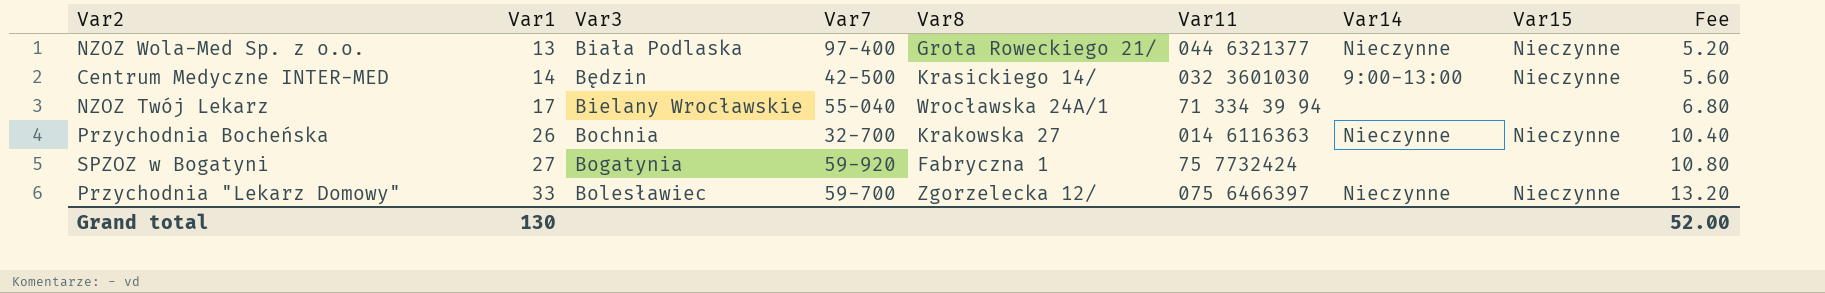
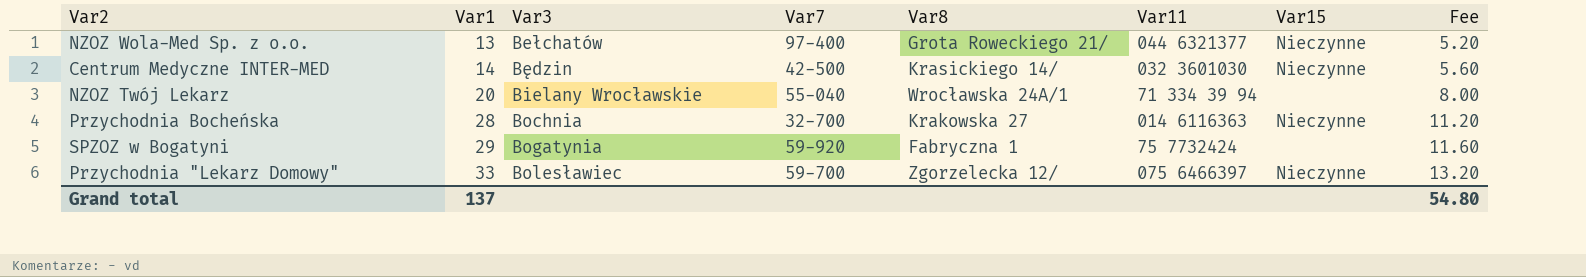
column Var14 | position: 7 -> none
NZOZ Wola-Med Sp. z o.o. | Var3: Biała Podlaska -> Bełchatów
NZOZ Twój Lekarz | Var1: 17 -> 20
NZOZ Twój Lekarz | Fee: 6.80 -> 8.00
Przychodnia Bocheńska | Var1: 26 -> 28
Przychodnia Bocheńska | Fee: 10.40 -> 11.20
SPZOZ w Bogatyni | Var1: 27 -> 29
SPZOZ w Bogatyni | Fee: 10.80 -> 11.60
Grand total | Var1: 130 -> 137
Grand total | Fee: 52.00 -> 54.80

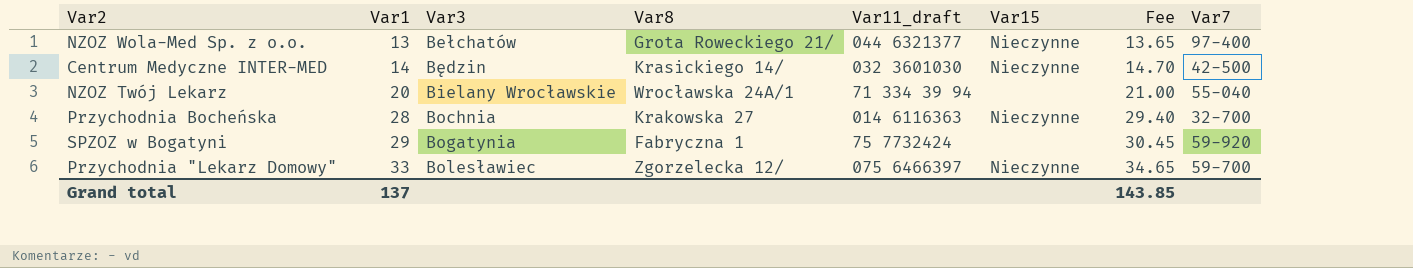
column name: Var11 -> Var11_draft
column Fee | formula: [Var1] * 0.4 -> [Var1] * 1.05
column Var7 | position: 4 -> 8
Grand total | Fee: 54.80 -> 143.85

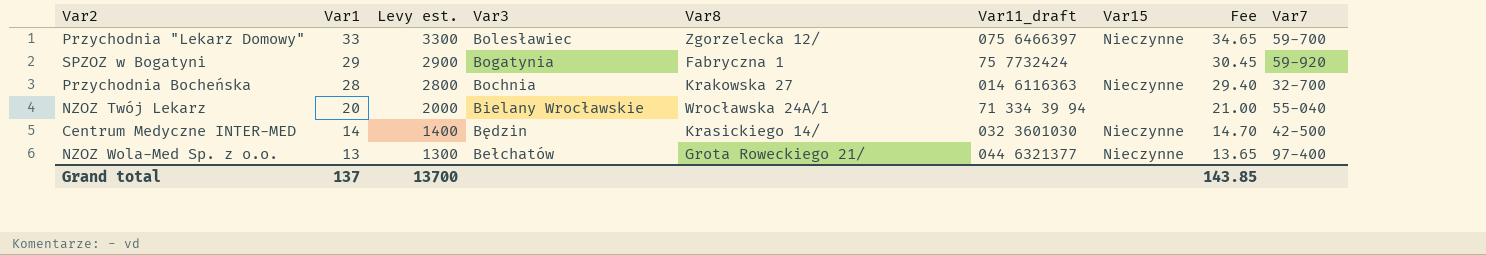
row order: Var1 ascending -> Var1 descending
column Levy est. | formula: none -> [Var1] * 100

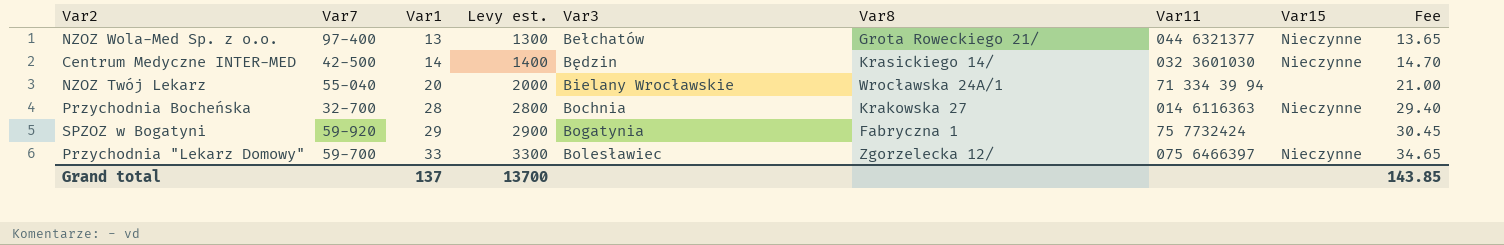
row order: Var1 descending -> Var1 ascending
column Var7 | position: 9 -> 2
column name: Var11_draft -> Var11

